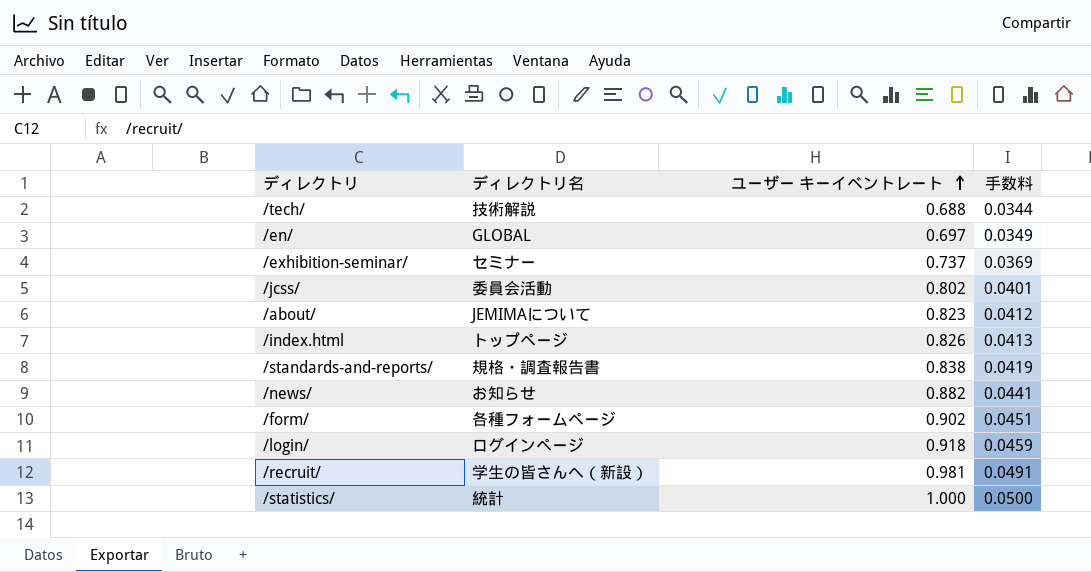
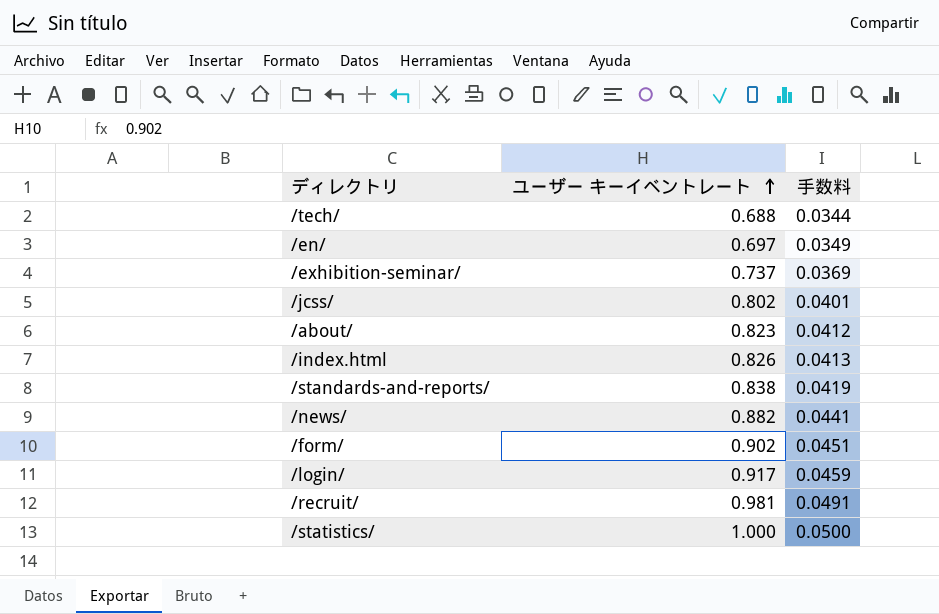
column ディレクトリ名 | position: 2 -> none
/login/ | ユーザー キーイベントレート: 0.918 -> 0.917

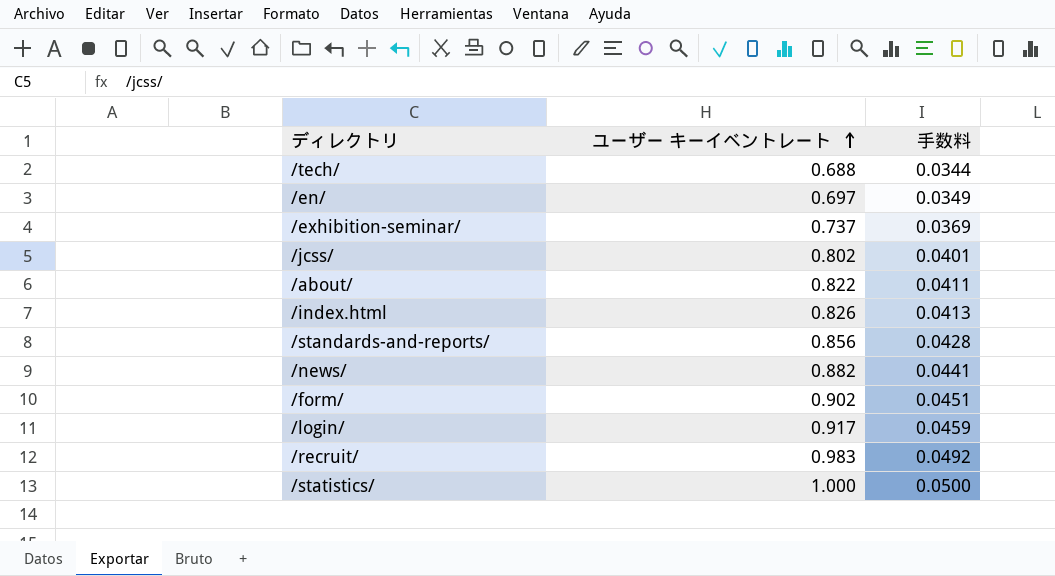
/about/ | ユーザー キーイベントレート: 0.823 -> 0.822
/about/ | 手数料: 0.0412 -> 0.0411
/standards-and-reports/ | ユーザー キーイベントレート: 0.838 -> 0.856
/standards-and-reports/ | 手数料: 0.0419 -> 0.0428
/recruit/ | ユーザー キーイベントレート: 0.981 -> 0.983
/recruit/ | 手数料: 0.0491 -> 0.0492

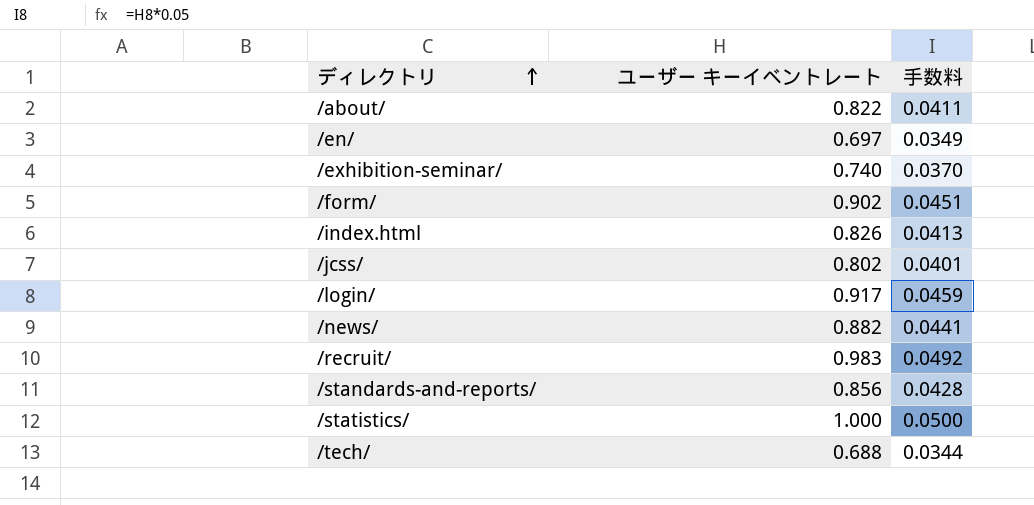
row order: ユーザー キーイベントレート ascending -> ディレクトリ ascending
/exhibition-seminar/ | ユーザー キーイベントレート: 0.737 -> 0.740
/exhibition-seminar/ | 手数料: 0.0369 -> 0.0370

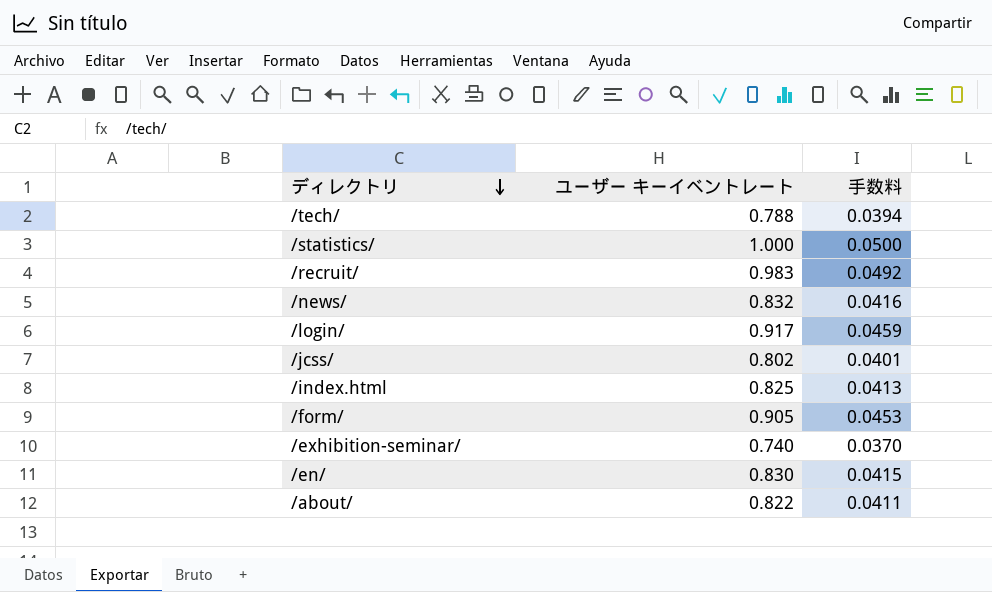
row order: ディレクトリ ascending -> ディレクトリ descending
row /standards-and-reports/: 0.856 | 0.0428 -> none
/tech/ | ユーザー キーイベントレート: 0.688 -> 0.788
/tech/ | 手数料: 0.0344 -> 0.0394
/news/ | ユーザー キーイベントレート: 0.882 -> 0.832
/news/ | 手数料: 0.0441 -> 0.0416
/index.html | ユーザー キーイベントレート: 0.826 -> 0.825
/form/ | ユーザー キーイベントレート: 0.902 -> 0.905
/form/ | 手数料: 0.0451 -> 0.0453
/en/ | ユーザー キーイベントレート: 0.697 -> 0.830
/en/ | 手数料: 0.0349 -> 0.0415

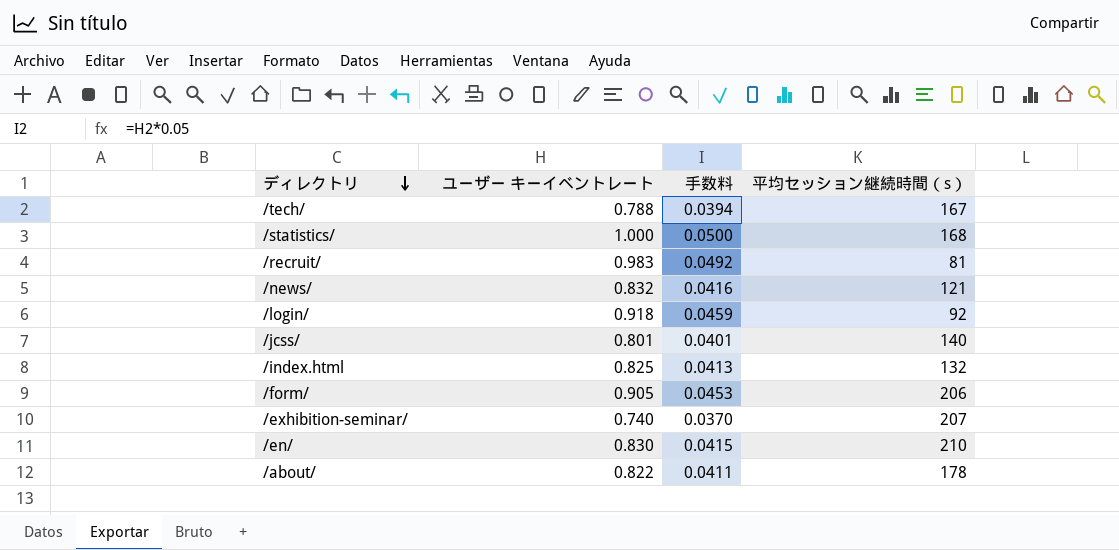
column 平均セッション継続時間（s） | position: none -> 4
/login/ | ユーザー キーイベントレート: 0.917 -> 0.918
/jcss/ | ユーザー キーイベントレート: 0.802 -> 0.801

